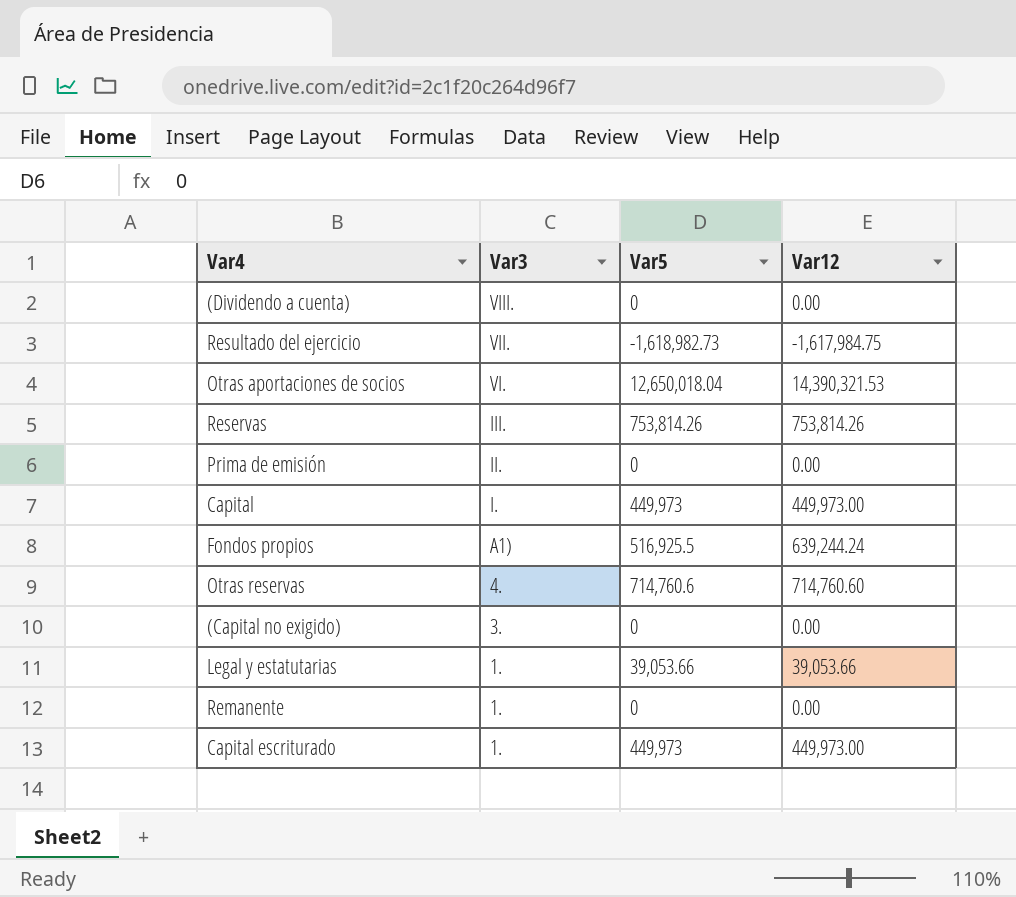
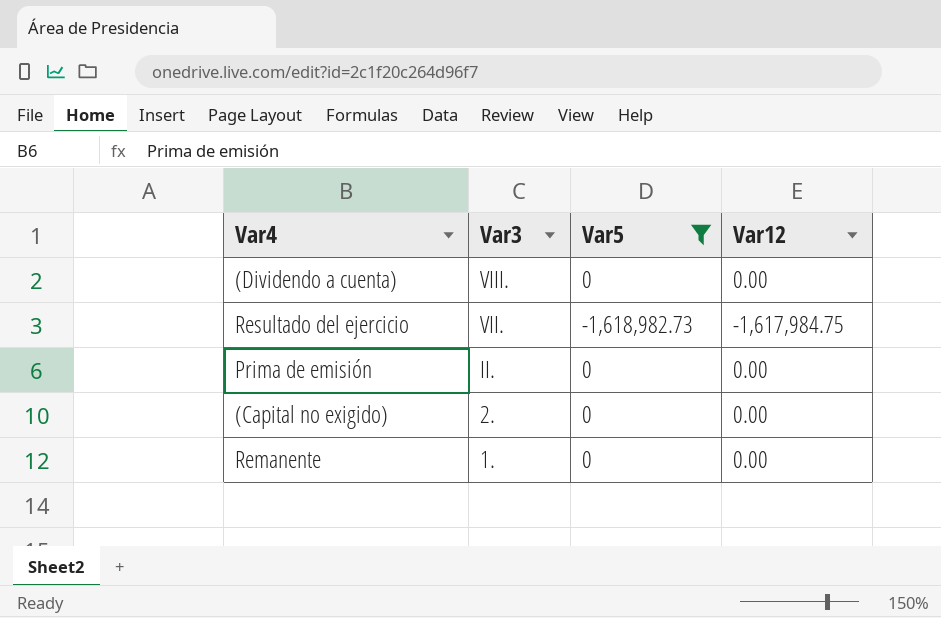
filter: none -> Var5 <= 0
(Capital no exigido) | Var3: 3. -> 2.

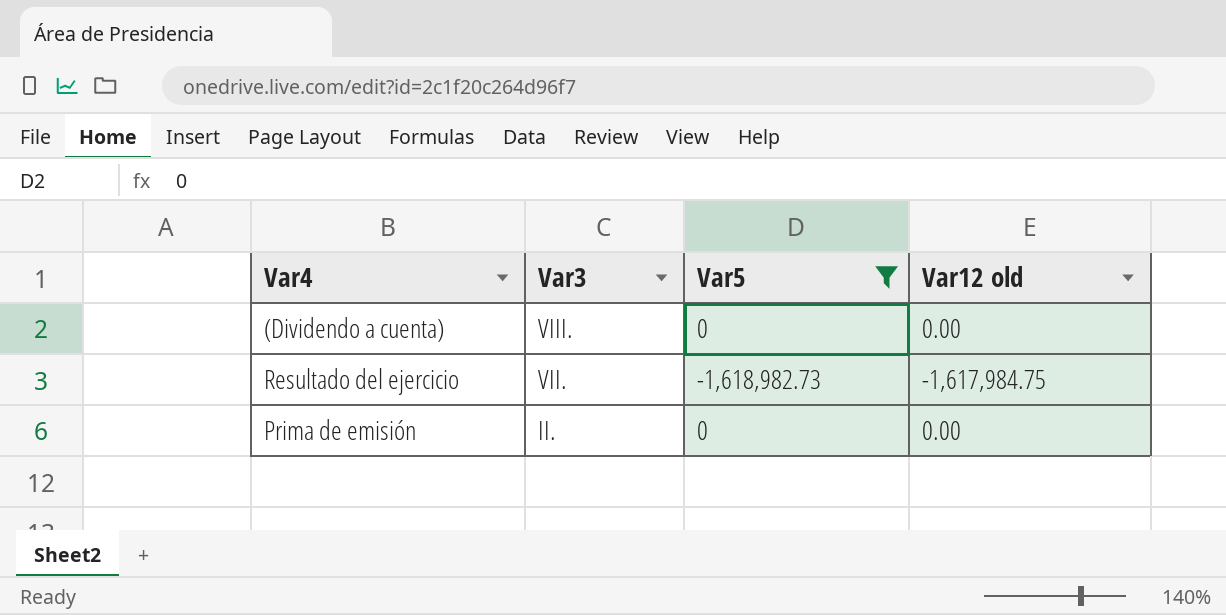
column name: Var12 -> Var12 old
row (Capital no exigido): 2. | 0 | 0.00 -> none
row Remanente: 1. | 0 | 0.00 -> none

